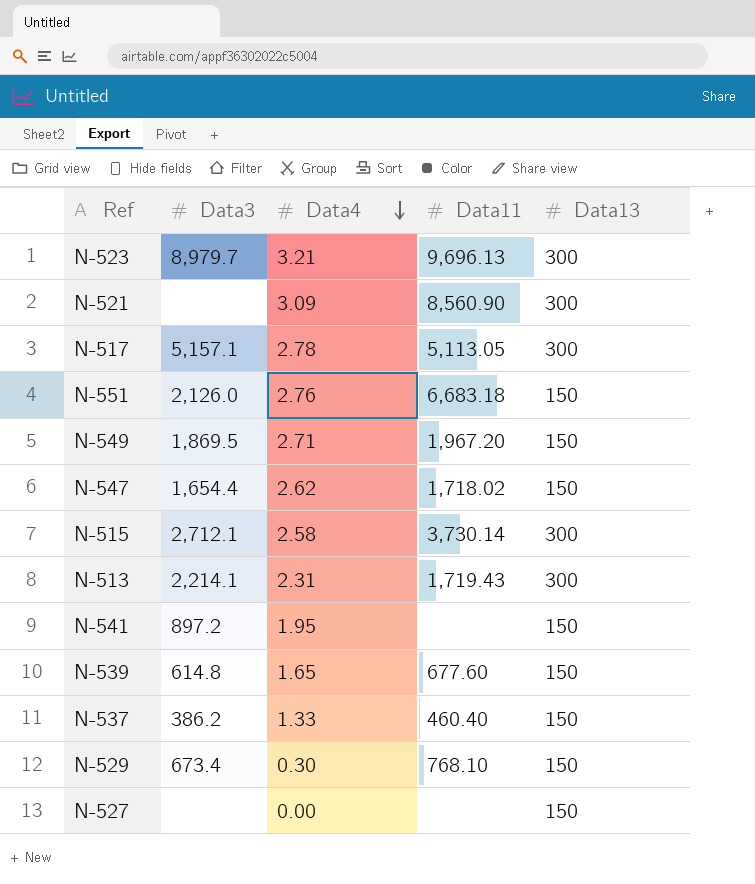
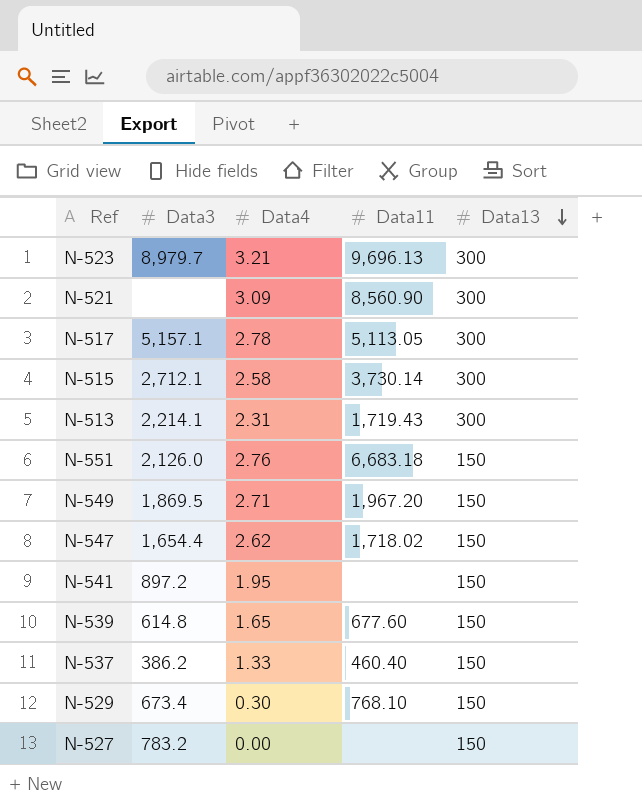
row order: Data4 descending -> Data13 descending
N-527 | Data3: none -> 783.2

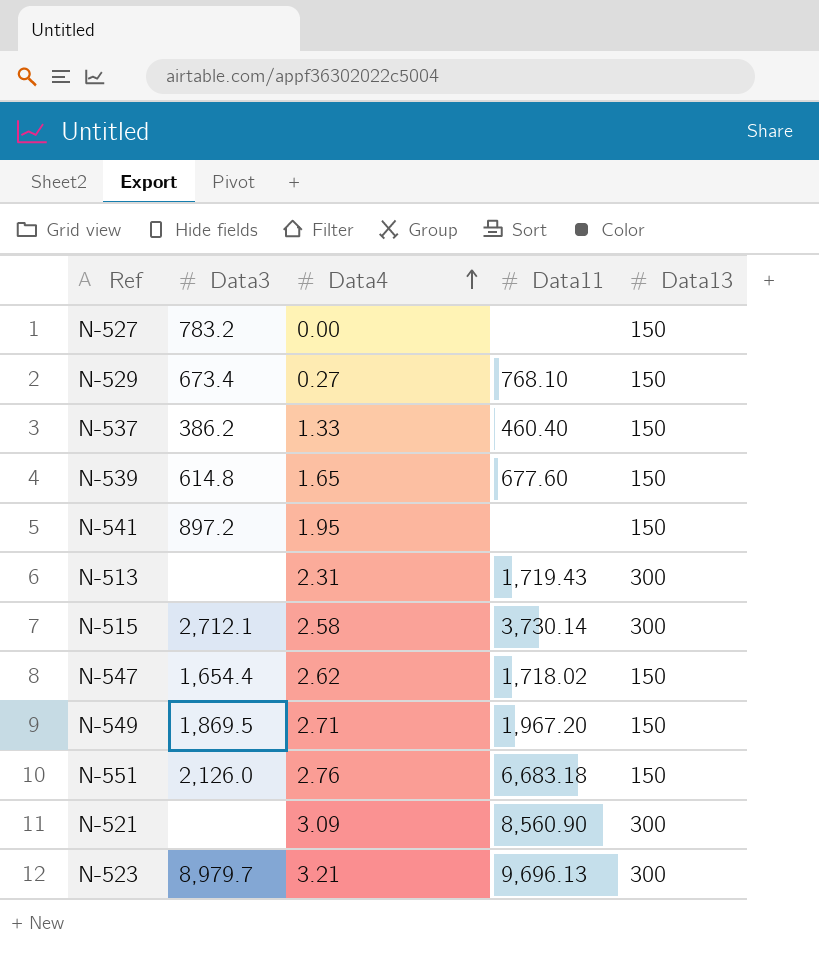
row order: Data13 descending -> Data4 ascending
row N-517: 5,157.1 | 2.78 | 5,113.05 | 300 -> none
N-529 | Data4: 0.30 -> 0.27
N-513 | Data3: 2,214.1 -> none

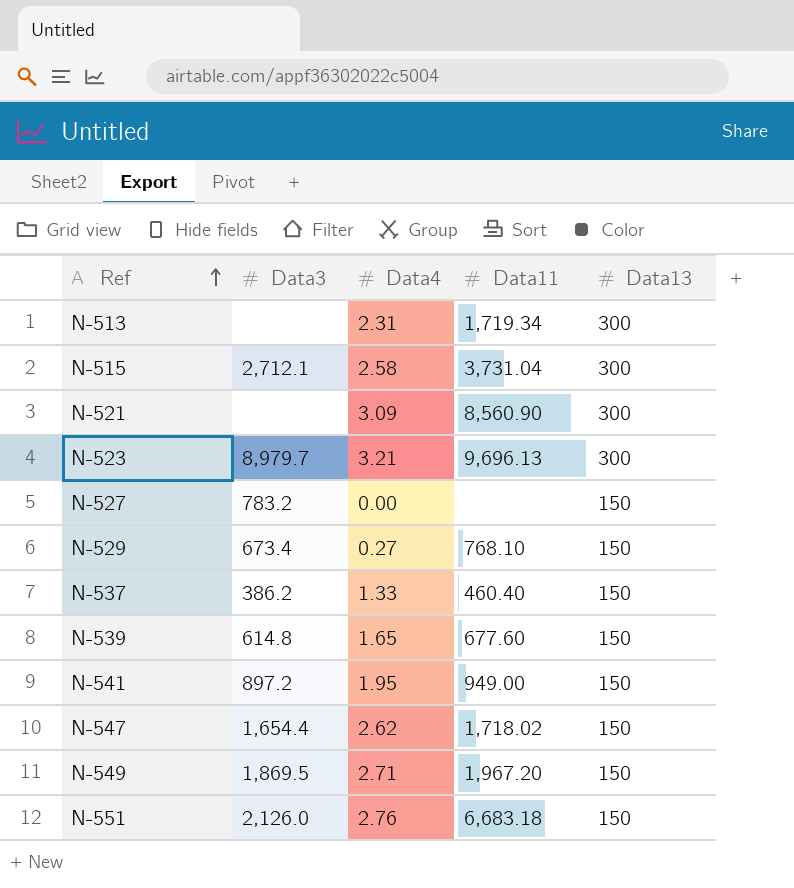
row order: Data4 ascending -> Ref ascending
N-513 | Data11: 1,719.43 -> 1,719.34
N-515 | Data11: 3,730.14 -> 3,731.04
N-541 | Data11: none -> 949.00

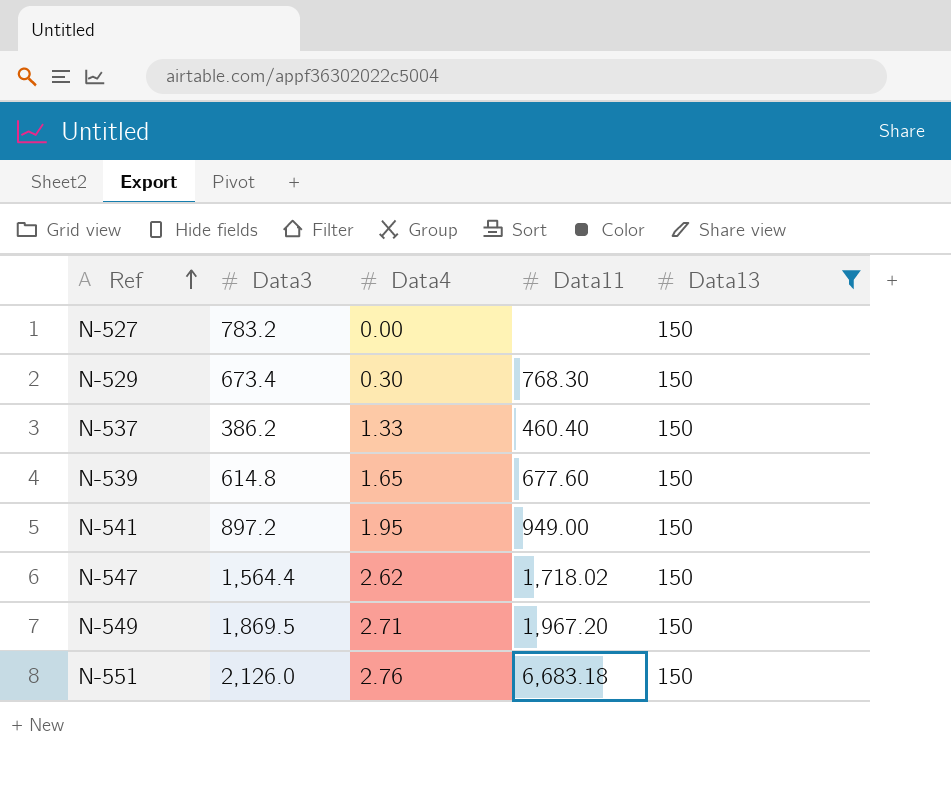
filter: none -> Data13 = 150
N-529 | Data4: 0.27 -> 0.30
N-529 | Data11: 768.10 -> 768.30
N-547 | Data3: 1,654.4 -> 1,564.4

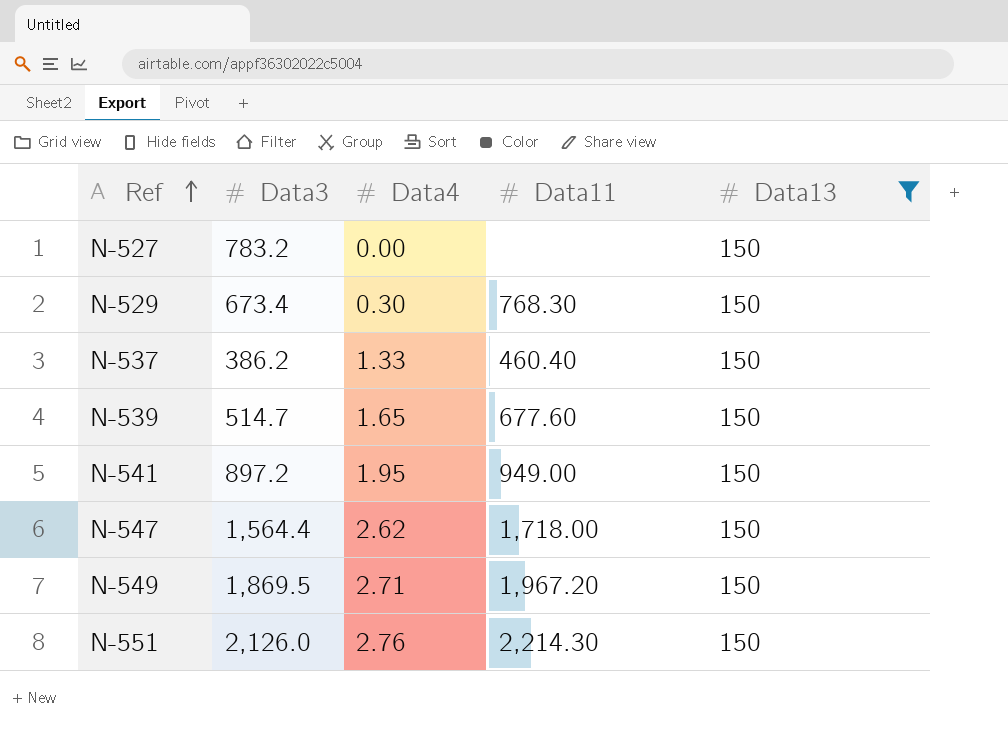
N-539 | Data3: 614.8 -> 514.7
N-547 | Data11: 1,718.02 -> 1,718.00
N-551 | Data11: 6,683.18 -> 2,214.30

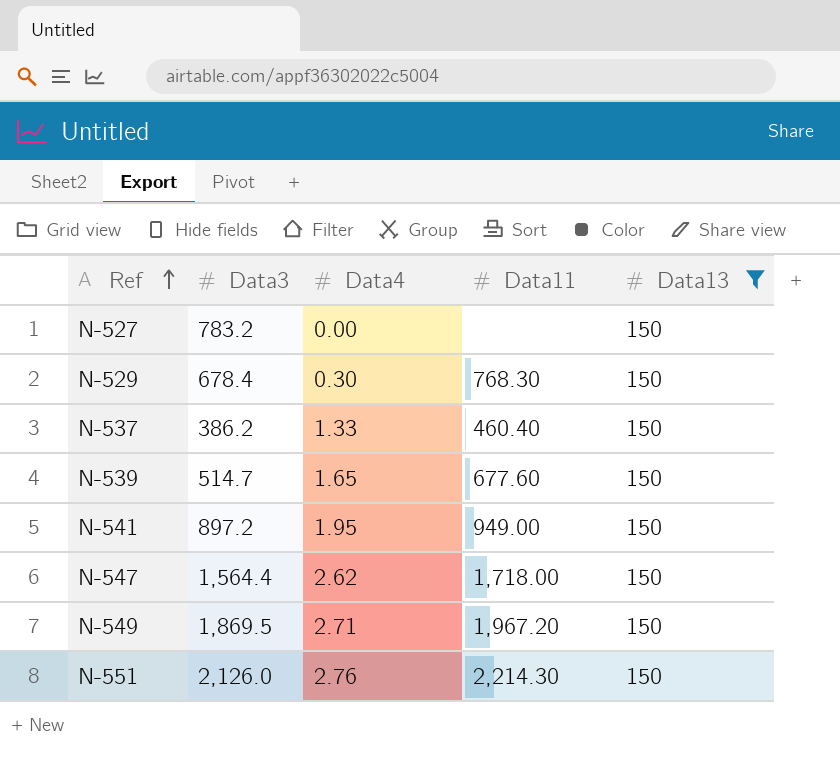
N-529 | Data3: 673.4 -> 678.4

